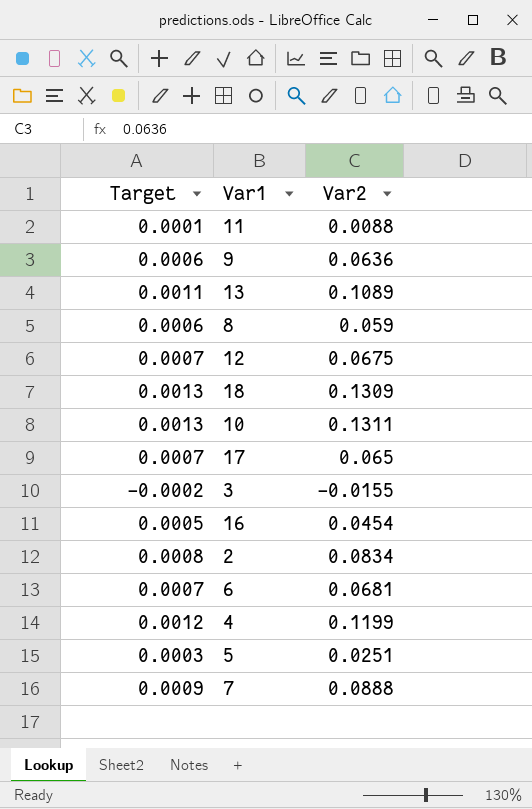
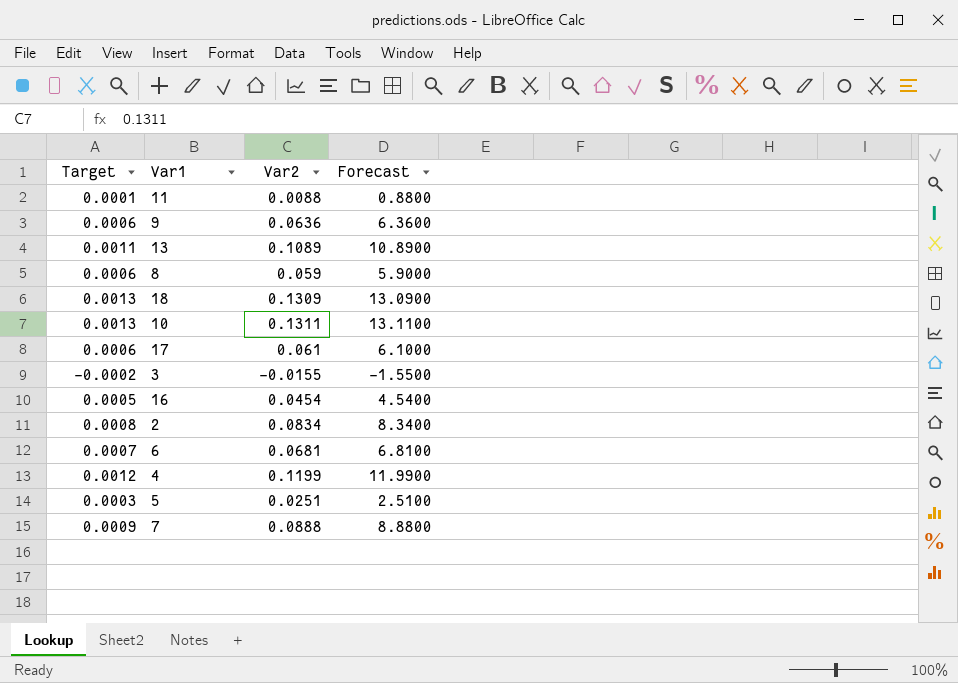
column Forecast | formula: none -> [Var2] * 100
row 12: 0.0007 | 0.0675 -> none
17 | Target: 0.0007 -> 0.0006
17 | Var2: 0.065 -> 0.061

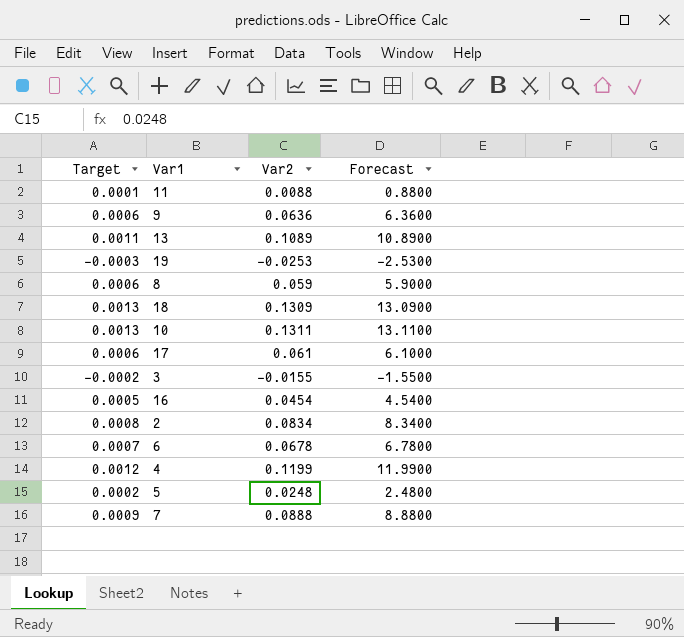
row 19: none -> -0.0003 | -0.0253 | -2.5300
6 | Var2: 0.0681 -> 0.0678
6 | Forecast: 6.8100 -> 6.7800
5 | Target: 0.0003 -> 0.0002
5 | Var2: 0.0251 -> 0.0248
5 | Forecast: 2.5100 -> 2.4800

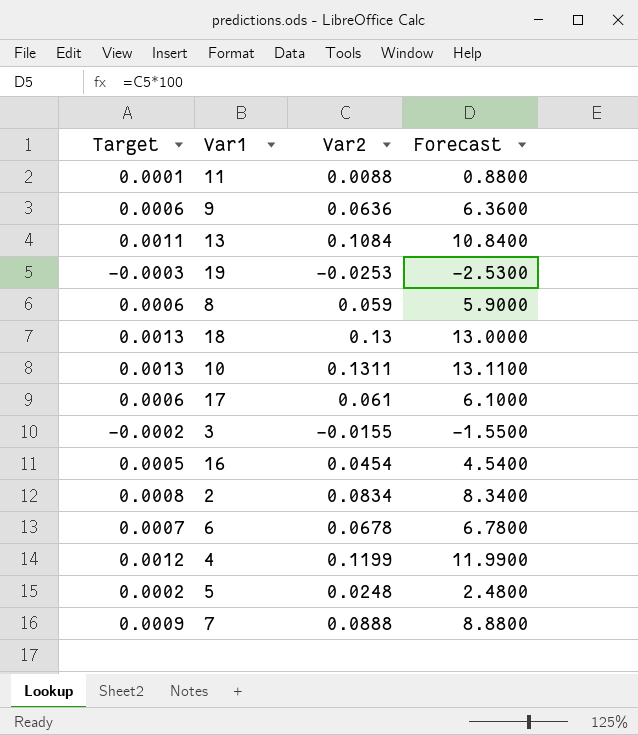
13 | Var2: 0.1089 -> 0.1084
13 | Forecast: 10.8900 -> 10.8400
18 | Var2: 0.1309 -> 0.13
18 | Forecast: 13.0900 -> 13.0000

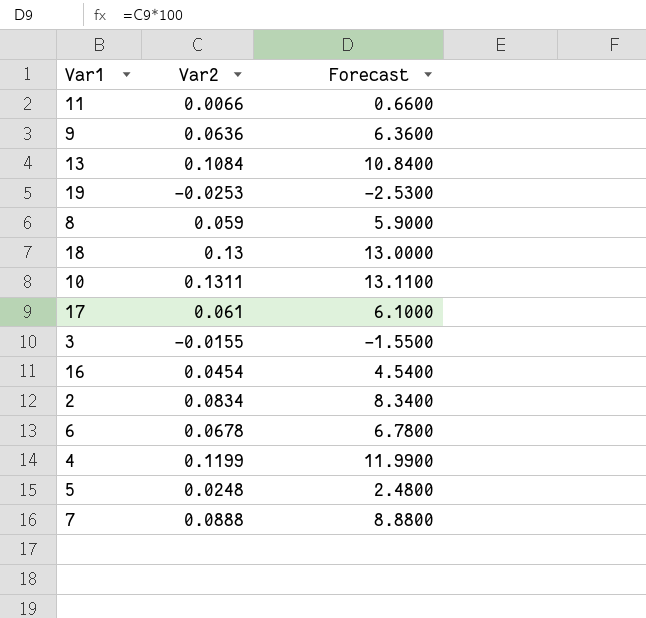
column Target | formula: [Var2] * 0.01 -> none
11 | Var2: 0.0088 -> 0.0066
11 | Forecast: 0.8800 -> 0.6600

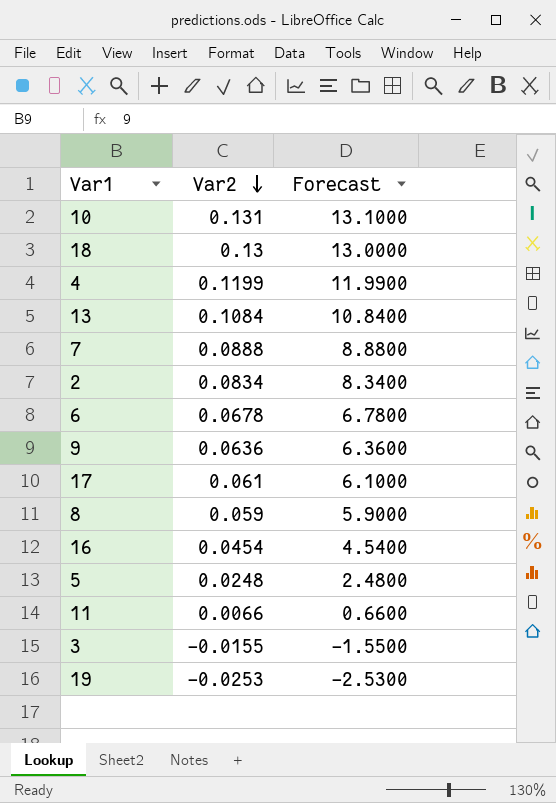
row order: none -> Var2 descending
10 | Var2: 0.1311 -> 0.131
10 | Forecast: 13.1100 -> 13.1000

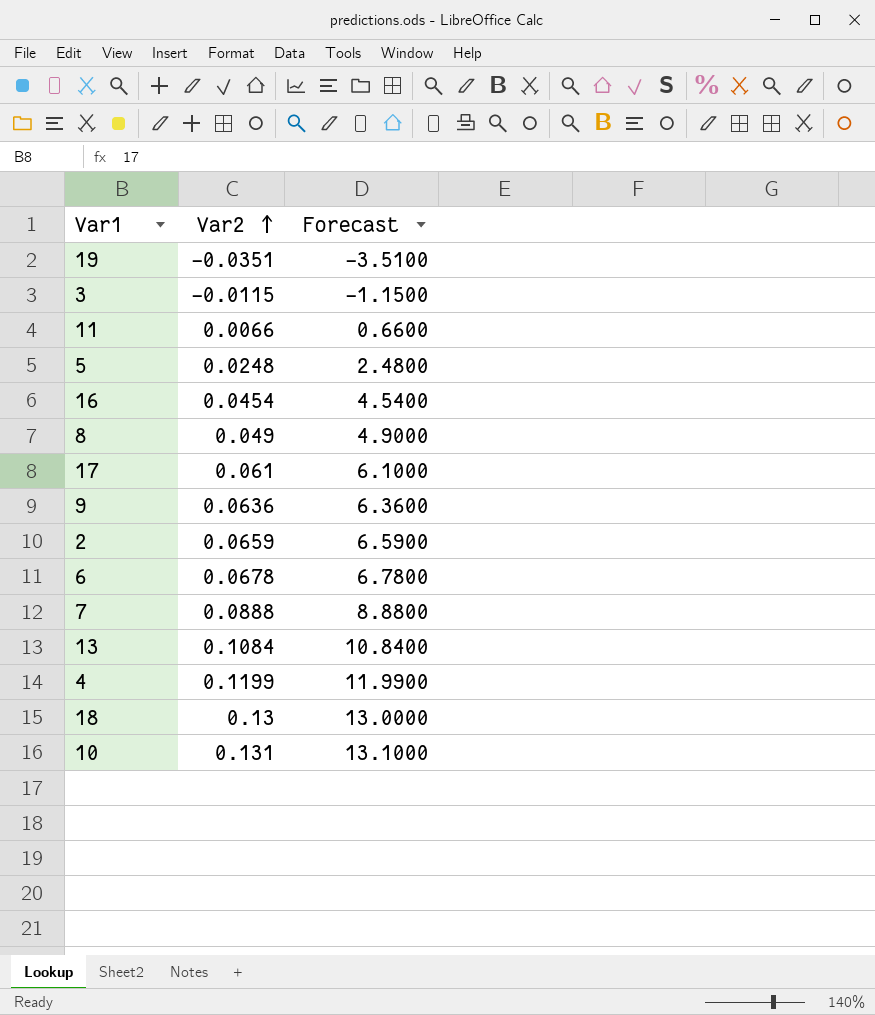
row order: Var2 descending -> Var2 ascending
19 | Var2: -0.0253 -> -0.0351
19 | Forecast: -2.5300 -> -3.5100
3 | Var2: -0.0155 -> -0.0115
3 | Forecast: -1.5500 -> -1.1500
8 | Var2: 0.059 -> 0.049
8 | Forecast: 5.9000 -> 4.9000
2 | Var2: 0.0834 -> 0.0659
2 | Forecast: 8.3400 -> 6.5900

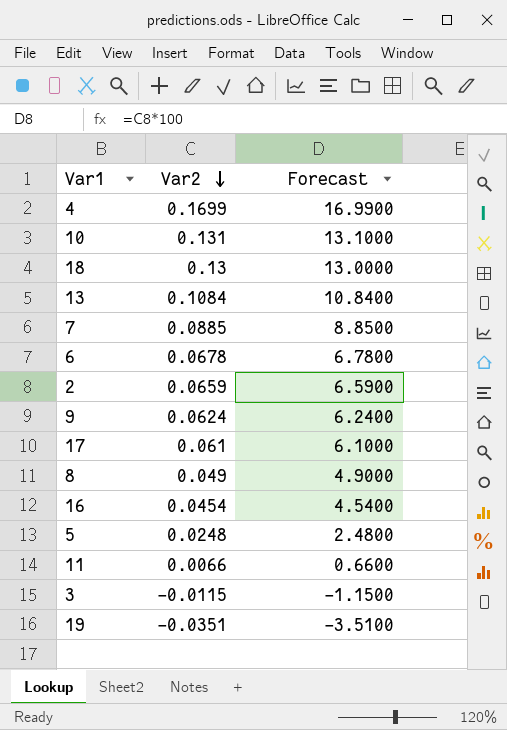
row order: Var2 ascending -> Var2 descending
4 | Var2: 0.1199 -> 0.1699
4 | Forecast: 11.9900 -> 16.9900
7 | Var2: 0.0888 -> 0.0885
7 | Forecast: 8.8800 -> 8.8500
9 | Var2: 0.0636 -> 0.0624
9 | Forecast: 6.3600 -> 6.2400

